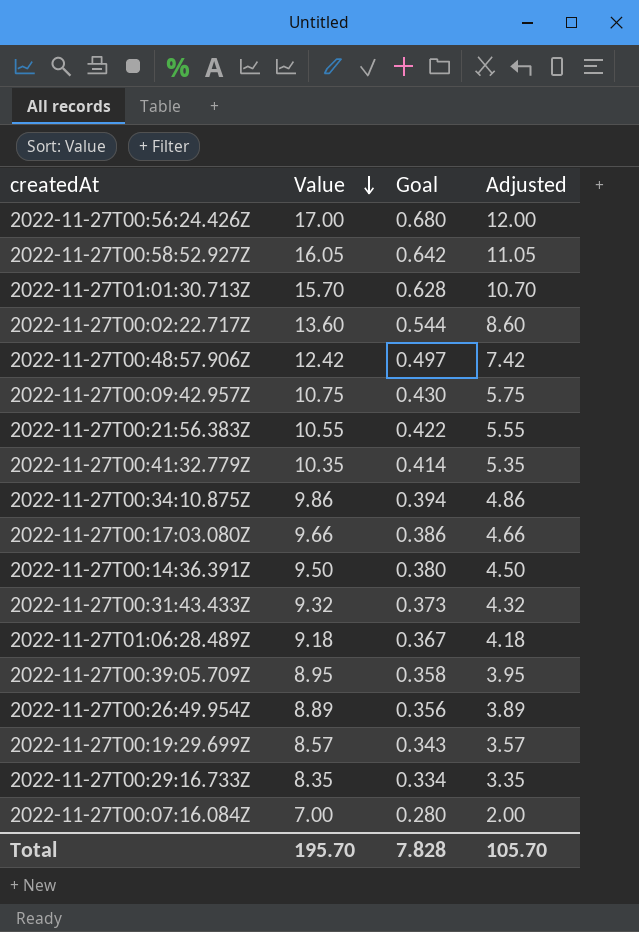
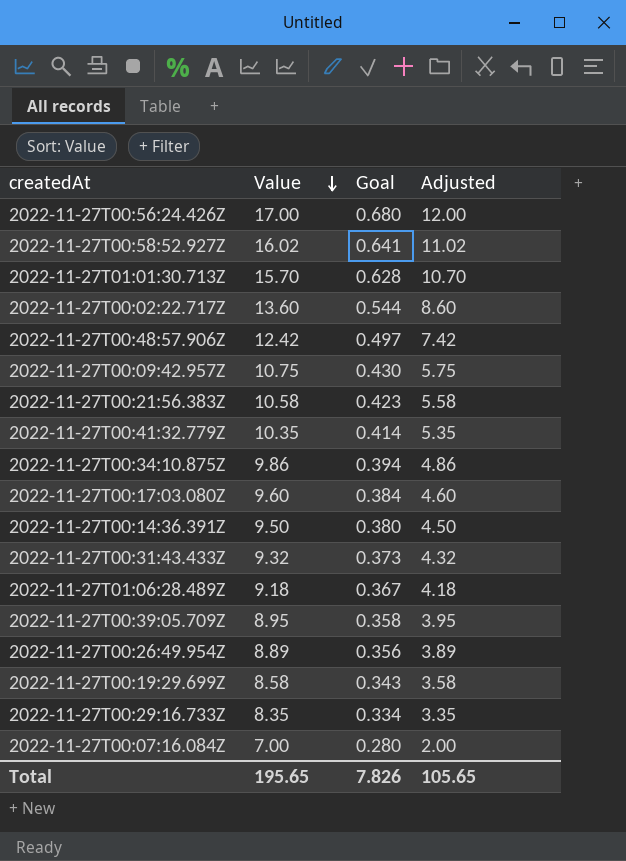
2022-11-27T00:58:52.927Z | Value: 16.05 -> 16.02
2022-11-27T00:58:52.927Z | Goal: 0.642 -> 0.641
2022-11-27T00:58:52.927Z | Adjusted: 11.05 -> 11.02
2022-11-27T00:21:56.383Z | Value: 10.55 -> 10.58
2022-11-27T00:21:56.383Z | Goal: 0.422 -> 0.423
2022-11-27T00:21:56.383Z | Adjusted: 5.55 -> 5.58
2022-11-27T00:17:03.080Z | Value: 9.66 -> 9.60
2022-11-27T00:17:03.080Z | Goal: 0.386 -> 0.384
2022-11-27T00:17:03.080Z | Adjusted: 4.66 -> 4.60
2022-11-27T00:19:29.699Z | Value: 8.57 -> 8.58
2022-11-27T00:19:29.699Z | Adjusted: 3.57 -> 3.58
Total | Value: 195.70 -> 195.65
Total | Goal: 7.828 -> 7.826
Total | Adjusted: 105.70 -> 105.65

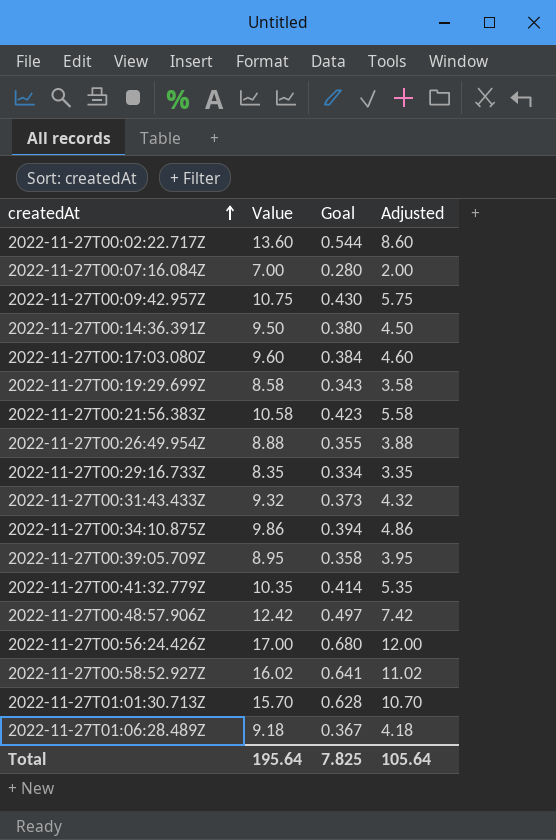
row order: Value descending -> createdAt ascending
2022-11-27T00:26:49.954Z | Value: 8.89 -> 8.88
2022-11-27T00:26:49.954Z | Goal: 0.356 -> 0.355
2022-11-27T00:26:49.954Z | Adjusted: 3.89 -> 3.88
Total | Value: 195.65 -> 195.64
Total | Goal: 7.826 -> 7.825
Total | Adjusted: 105.65 -> 105.64

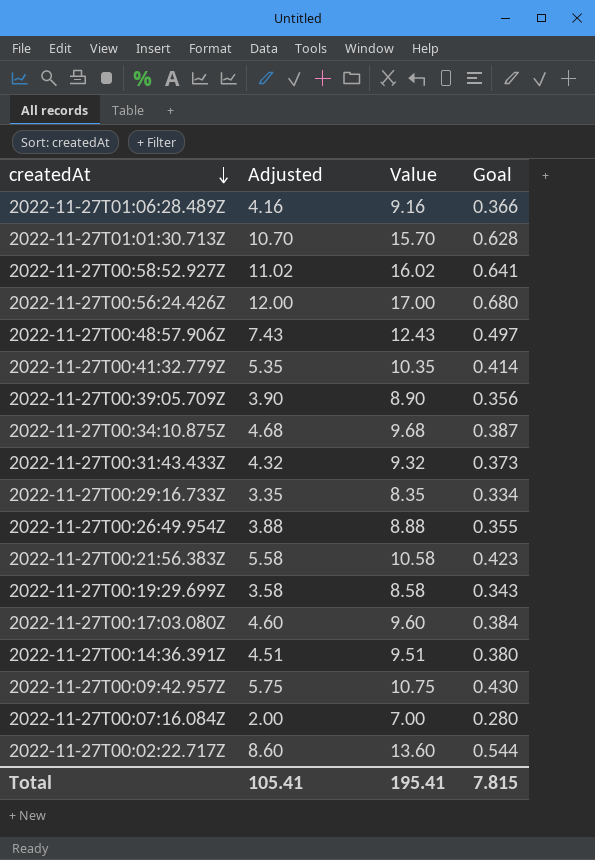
row order: createdAt ascending -> createdAt descending
column Adjusted | position: 4 -> 2
2022-11-27T01:06:28.489Z | Adjusted: 4.18 -> 4.16
2022-11-27T01:06:28.489Z | Value: 9.18 -> 9.16
2022-11-27T01:06:28.489Z | Goal: 0.367 -> 0.366
2022-11-27T00:48:57.906Z | Adjusted: 7.42 -> 7.43
2022-11-27T00:48:57.906Z | Value: 12.42 -> 12.43
2022-11-27T00:39:05.709Z | Adjusted: 3.95 -> 3.90
2022-11-27T00:39:05.709Z | Value: 8.95 -> 8.90
2022-11-27T00:39:05.709Z | Goal: 0.358 -> 0.356
2022-11-27T00:34:10.875Z | Adjusted: 4.86 -> 4.68
2022-11-27T00:34:10.875Z | Value: 9.86 -> 9.68
2022-11-27T00:34:10.875Z | Goal: 0.394 -> 0.387
2022-11-27T00:14:36.391Z | Adjusted: 4.50 -> 4.51
2022-11-27T00:14:36.391Z | Value: 9.50 -> 9.51
Total | Adjusted: 105.64 -> 105.41
Total | Value: 195.64 -> 195.41
Total | Goal: 7.825 -> 7.815

